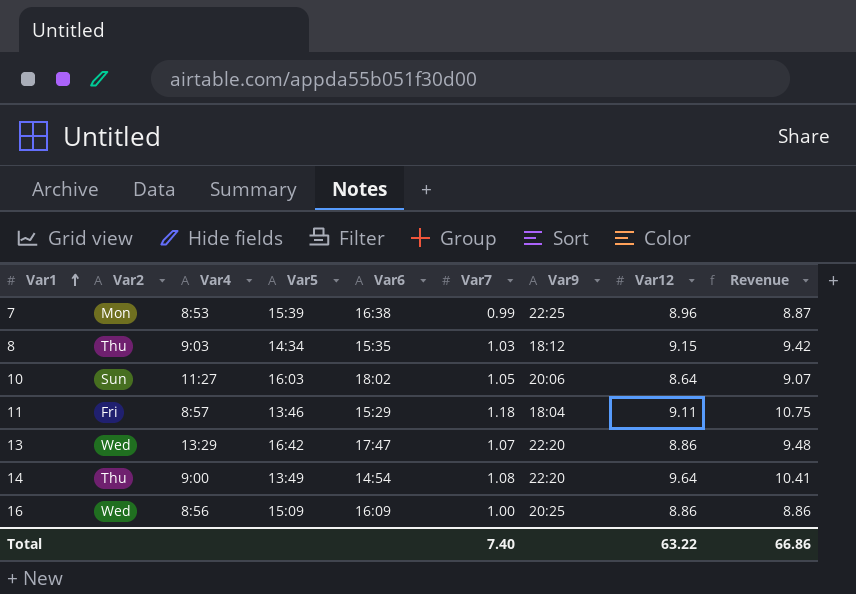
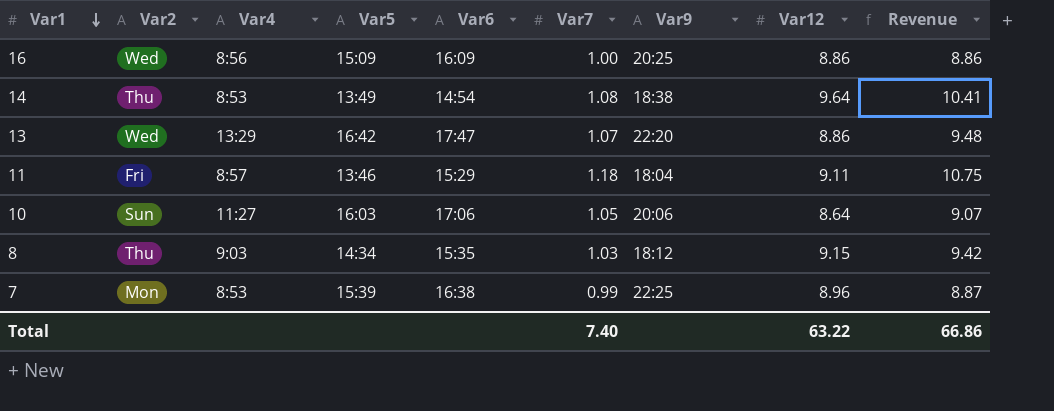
row order: Var1 ascending -> Var1 descending
14 | Var4: 9:00 -> 8:53
14 | Var9: 22:20 -> 18:38
10 | Var6: 18:02 -> 17:06

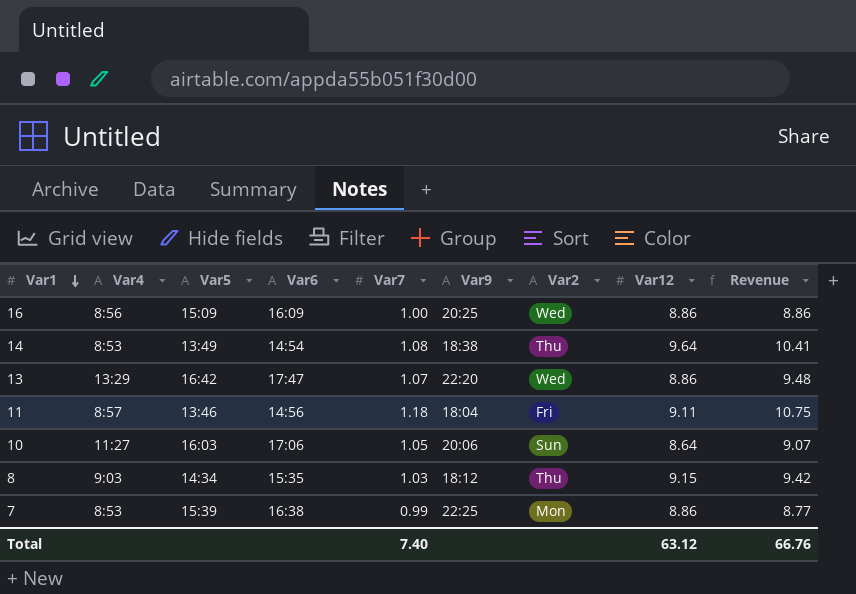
column Var2 | position: 2 -> 7
11 | Var6: 15:29 -> 14:56
7 | Var12: 8.96 -> 8.86
7 | Revenue: 8.87 -> 8.77
Total | Var12: 63.22 -> 63.12
Total | Revenue: 66.86 -> 66.76

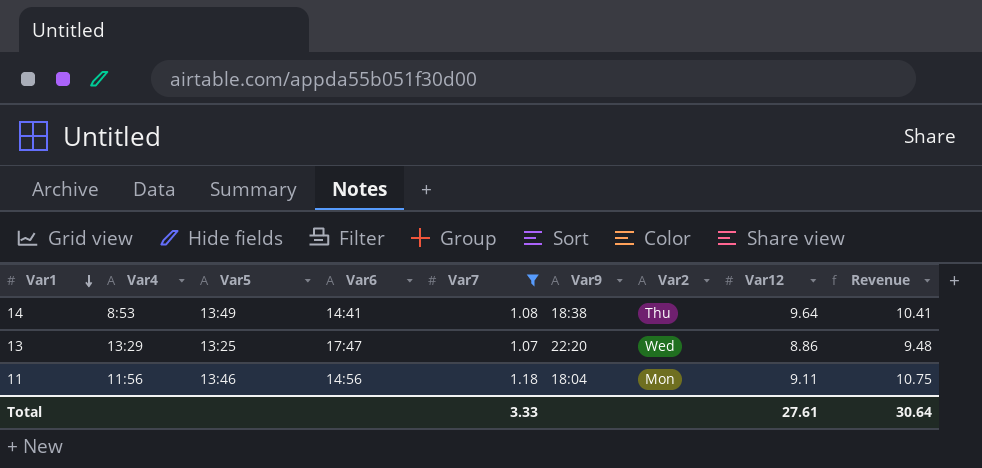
filter: none -> Var7 >= 1.07
14 | Var6: 14:54 -> 14:41
13 | Var5: 16:42 -> 13:25
11 | Var4: 8:57 -> 11:56
11 | Var2: Fri -> Mon
Total | Var7: 7.40 -> 3.33
Total | Var12: 63.12 -> 27.61
Total | Revenue: 66.76 -> 30.64

